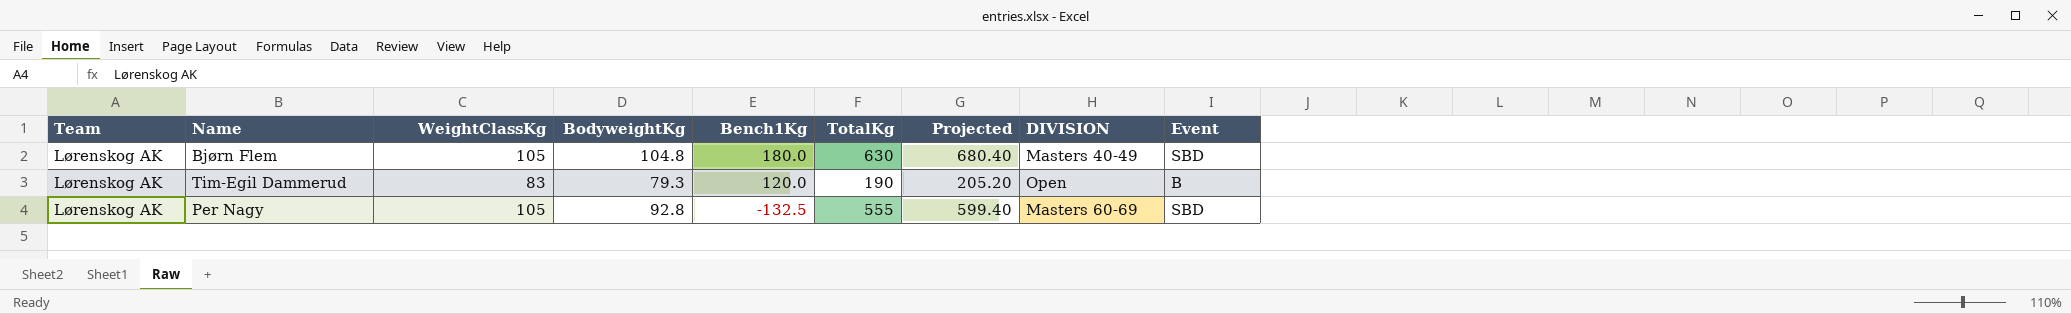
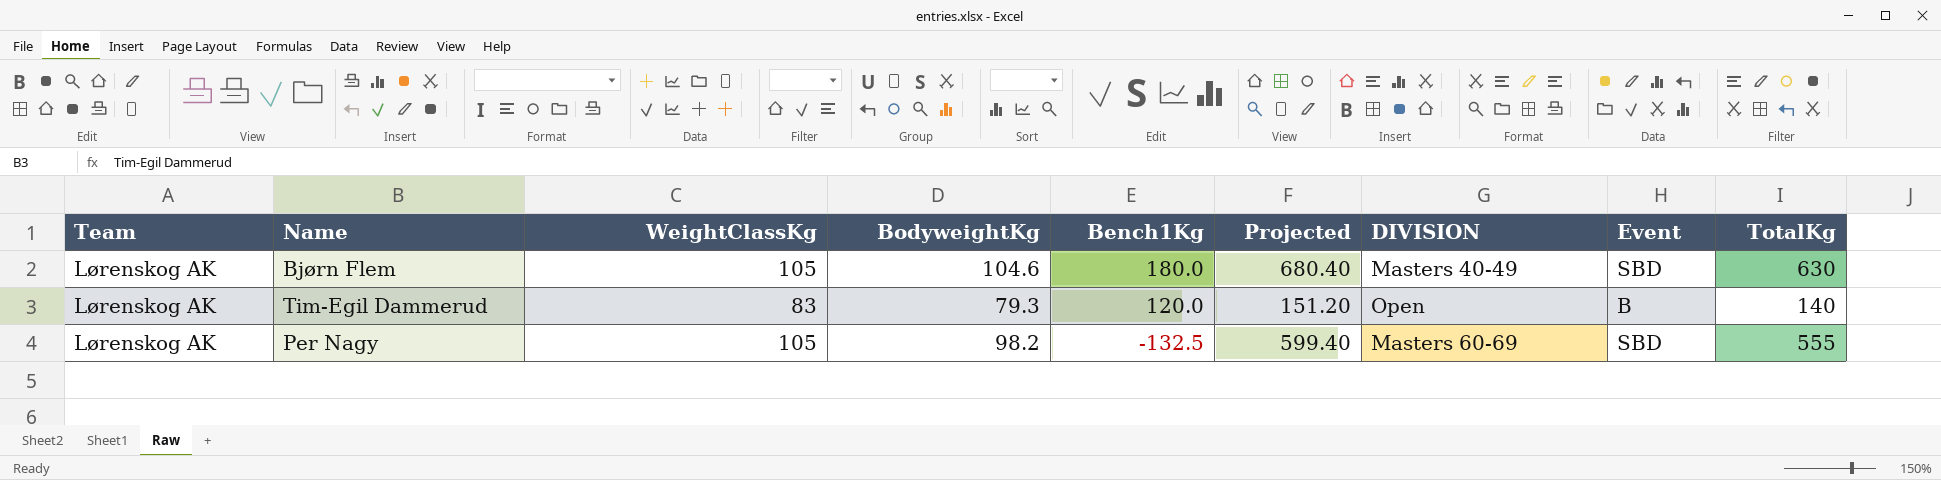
column TotalKg | position: 6 -> 9
Bjørn Flem | BodyweightKg: 104.8 -> 104.6
Tim-Egil Dammerud | Projected: 205.20 -> 151.20
Tim-Egil Dammerud | TotalKg: 190 -> 140
Per Nagy | BodyweightKg: 92.8 -> 98.2

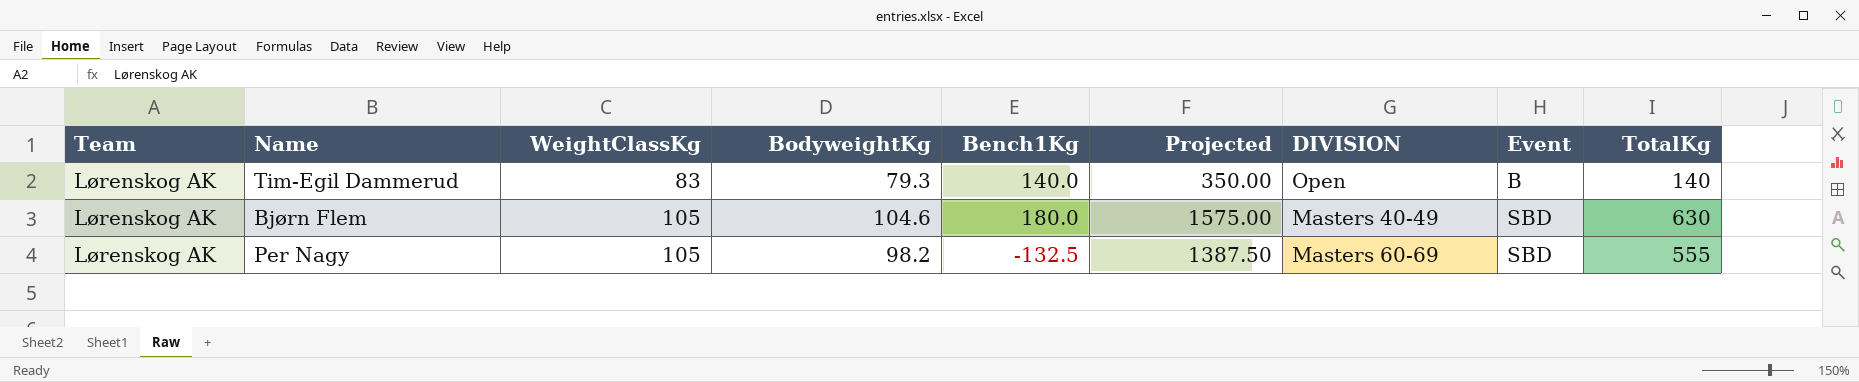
row order: Bench1Kg descending -> WeightClassKg ascending
column Projected | formula: [TotalKg] * 1.08 -> [TotalKg] * 2.5
Tim-Egil Dammerud | Bench1Kg: 120.0 -> 140.0

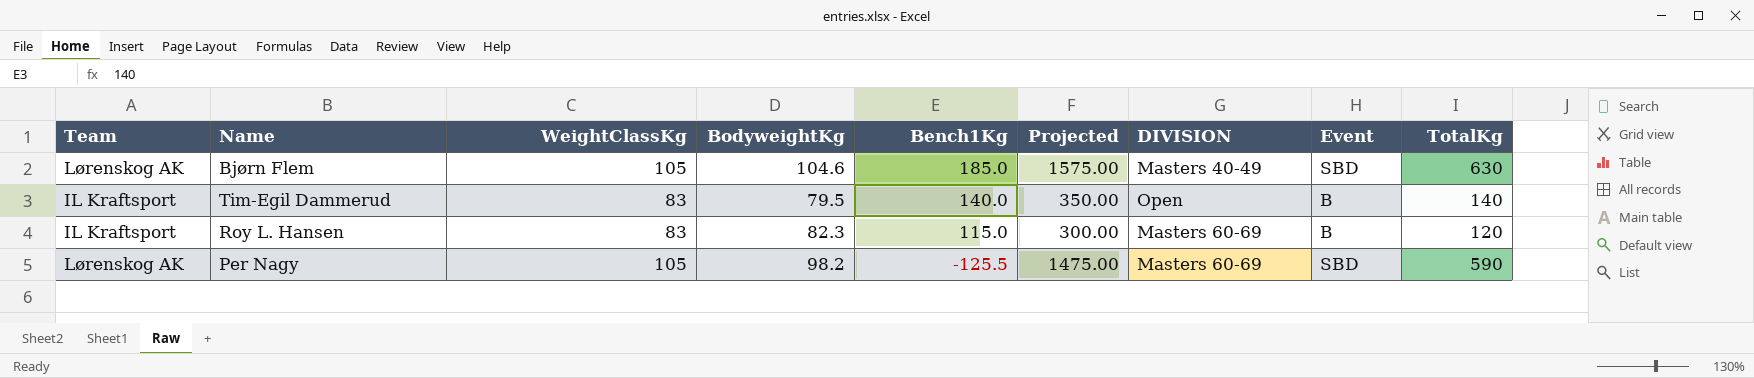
row order: WeightClassKg ascending -> Bench1Kg descending
Bjørn Flem | Bench1Kg: 180.0 -> 185.0
Tim-Egil Dammerud | Team: Lørenskog AK -> IL Kraftsport
Tim-Egil Dammerud | BodyweightKg: 79.3 -> 79.5
row Roy L. Hansen: none -> IL Kraftsport | 83 | 82.3 | 115.0 | 300.00 | Masters 60-69 | B | 120
Per Nagy | Bench1Kg: -132.5 -> -125.5
Per Nagy | Projected: 1387.50 -> 1475.00
Per Nagy | TotalKg: 555 -> 590

